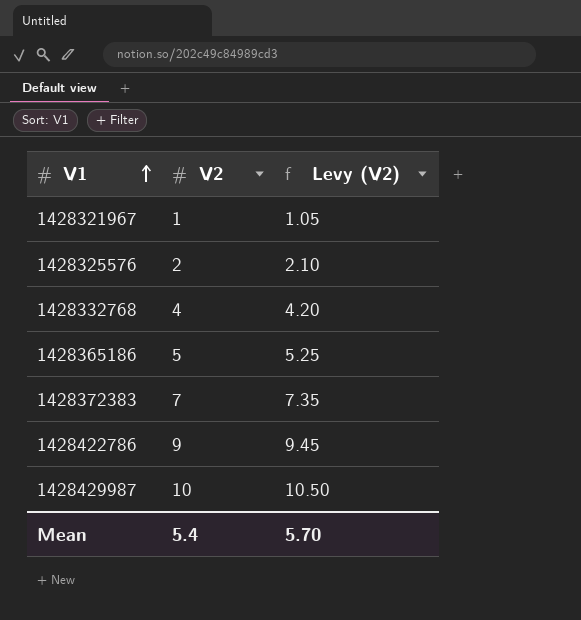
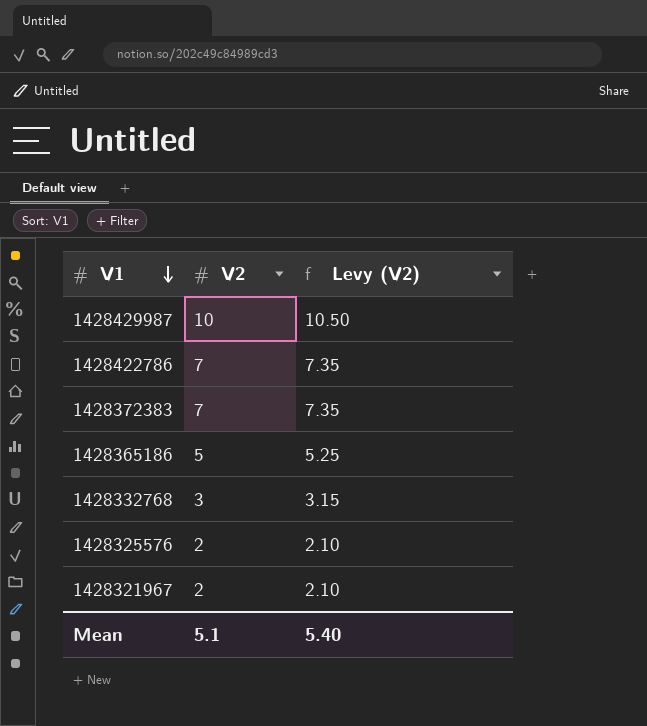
row order: V1 ascending -> V1 descending
1428422786 | V2: 9 -> 7
1428422786 | Levy (V2): 9.45 -> 7.35
1428332768 | V2: 4 -> 3
1428332768 | Levy (V2): 4.20 -> 3.15
1428321967 | V2: 1 -> 2
1428321967 | Levy (V2): 1.05 -> 2.10
Mean | V2: 5.4 -> 5.1
Mean | Levy (V2): 5.70 -> 5.40

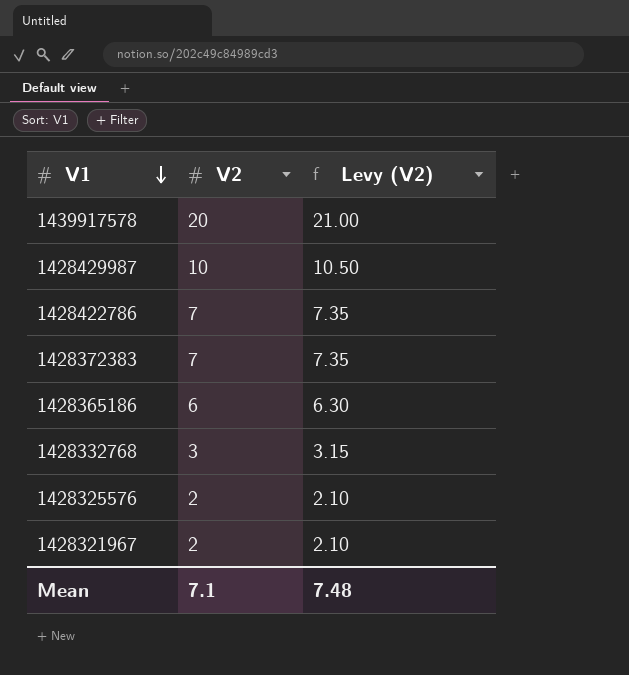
row 1439917578: none -> 20 | 21.00
1428365186 | V2: 5 -> 6
1428365186 | Levy (V2): 5.25 -> 6.30
Mean | V2: 5.1 -> 7.1
Mean | Levy (V2): 5.40 -> 7.48

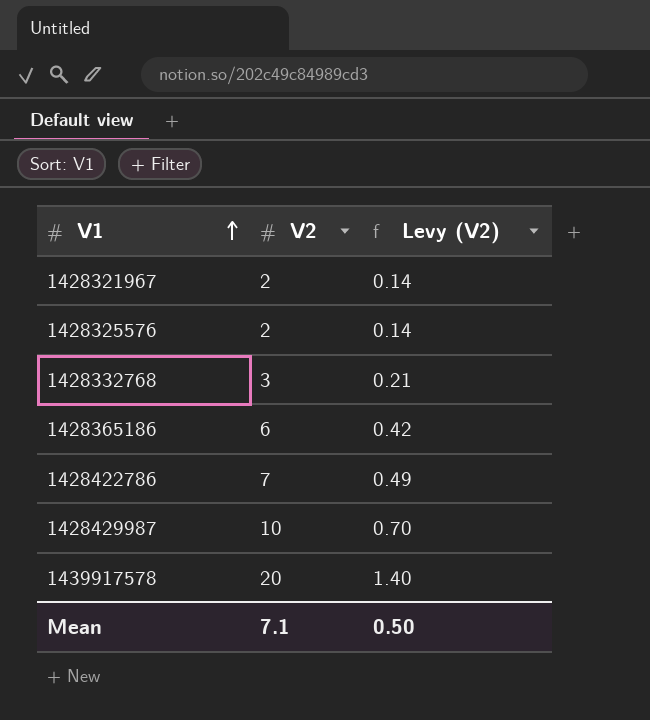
row order: V1 descending -> V1 ascending
column Levy (V2) | formula: [V2] * 1.05 -> [V2] * 0.07
row 1428372383: 7 | 7.35 -> none
Mean | Levy (V2): 7.48 -> 0.50

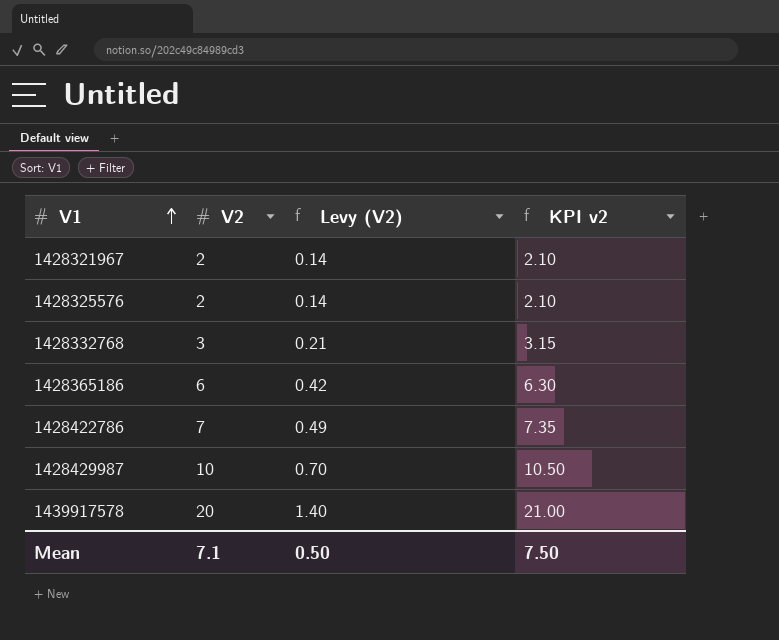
column KPI v2 | formula: none -> [V2] * 1.05

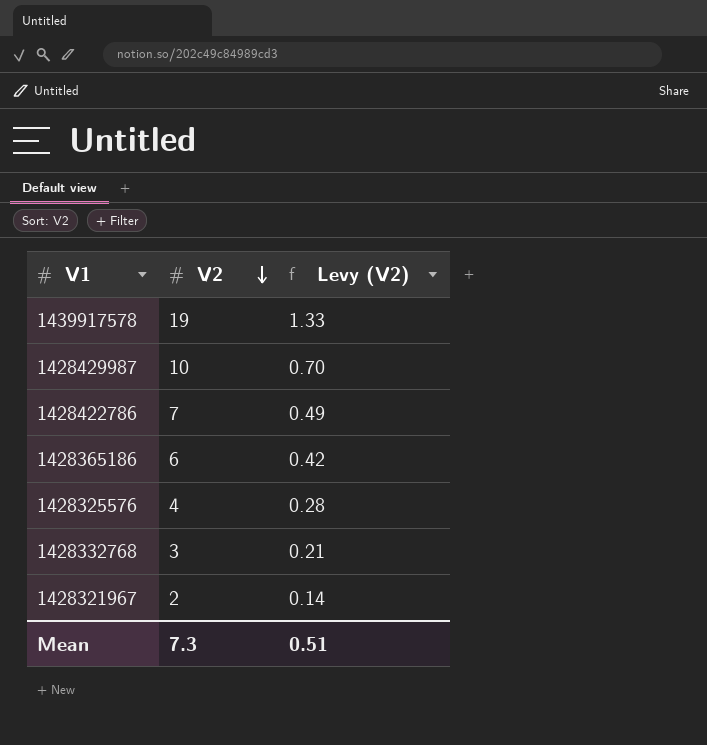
row order: V1 ascending -> V2 descending
column KPI v2 | formula: [V2] * 1.05 -> none
1439917578 | V2: 20 -> 19
1439917578 | Levy (V2): 1.40 -> 1.33
1428325576 | V2: 2 -> 4
1428325576 | Levy (V2): 0.14 -> 0.28
Mean | V2: 7.1 -> 7.3
Mean | Levy (V2): 0.50 -> 0.51

